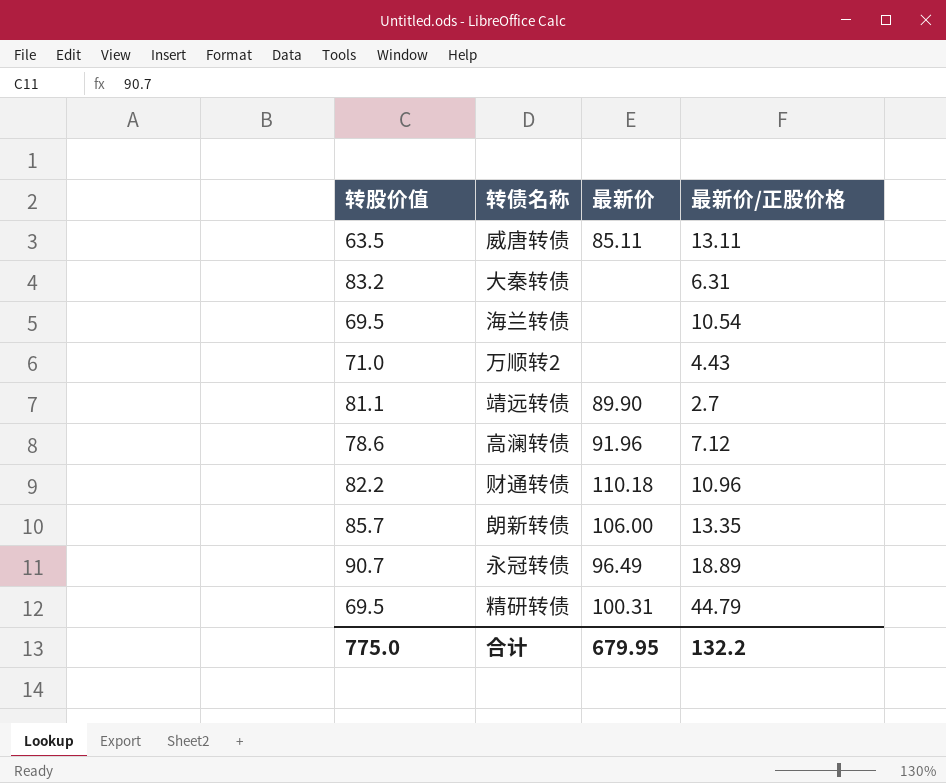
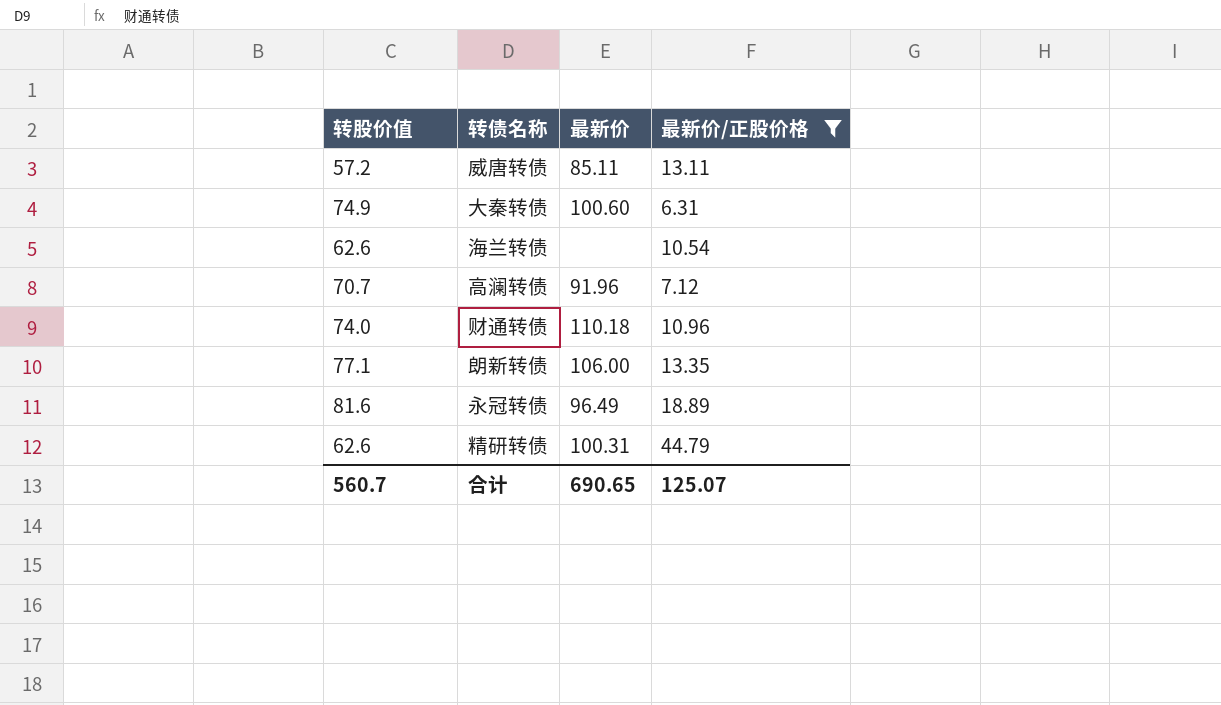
filter: none -> 最新价/正股价格 >= 6.31
威唐转债 | 转股价值: 63.5 -> 57.2
大秦转债 | 转股价值: 83.2 -> 74.9
大秦转债 | 最新价: none -> 100.60
海兰转债 | 转股价值: 69.5 -> 62.6
高澜转债 | 转股价值: 78.6 -> 70.7
财通转债 | 转股价值: 82.2 -> 74.0
朗新转债 | 转股价值: 85.7 -> 77.1
永冠转债 | 转股价值: 90.7 -> 81.6
精研转债 | 转股价值: 69.5 -> 62.6
合计 | 转股价值: 775.0 -> 560.7
合计 | 最新价: 679.95 -> 690.65
合计 | 最新价/正股价格: 132.2 -> 125.07

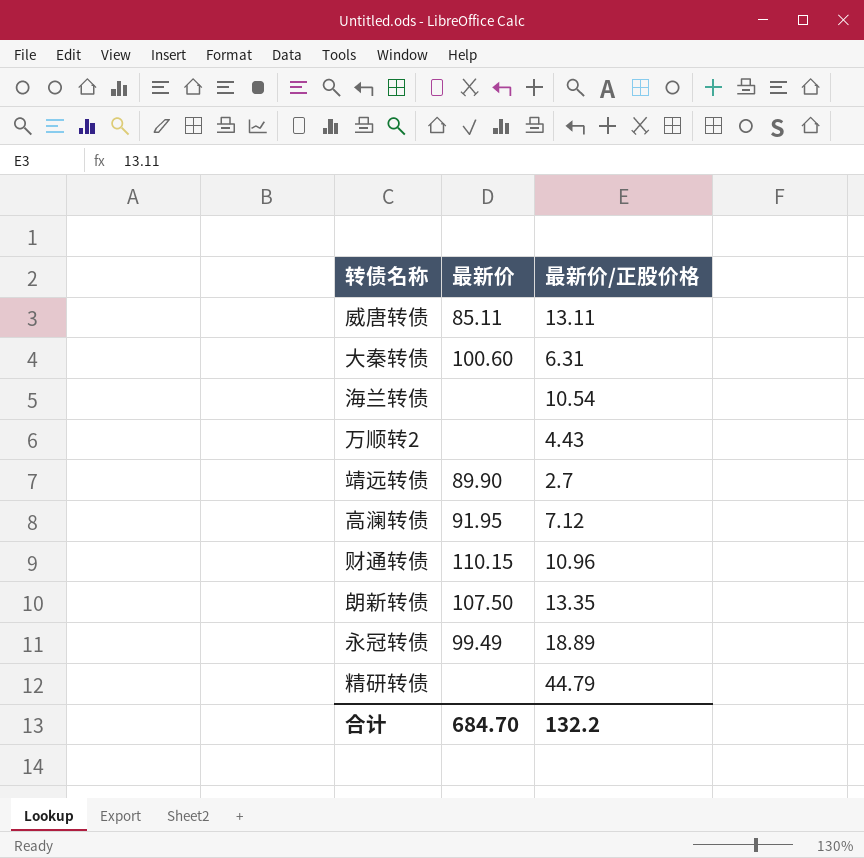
filter: 最新价/正股价格 >= 6.31 -> none
column 转股价值 | position: 1 -> none
高澜转债 | 最新价: 91.96 -> 91.95
财通转债 | 最新价: 110.18 -> 110.15
朗新转债 | 最新价: 106.00 -> 107.50
永冠转债 | 最新价: 96.49 -> 99.49
精研转债 | 最新价: 100.31 -> none
合计 | 最新价: 690.65 -> 684.70
合计 | 最新价/正股价格: 125.07 -> 132.2

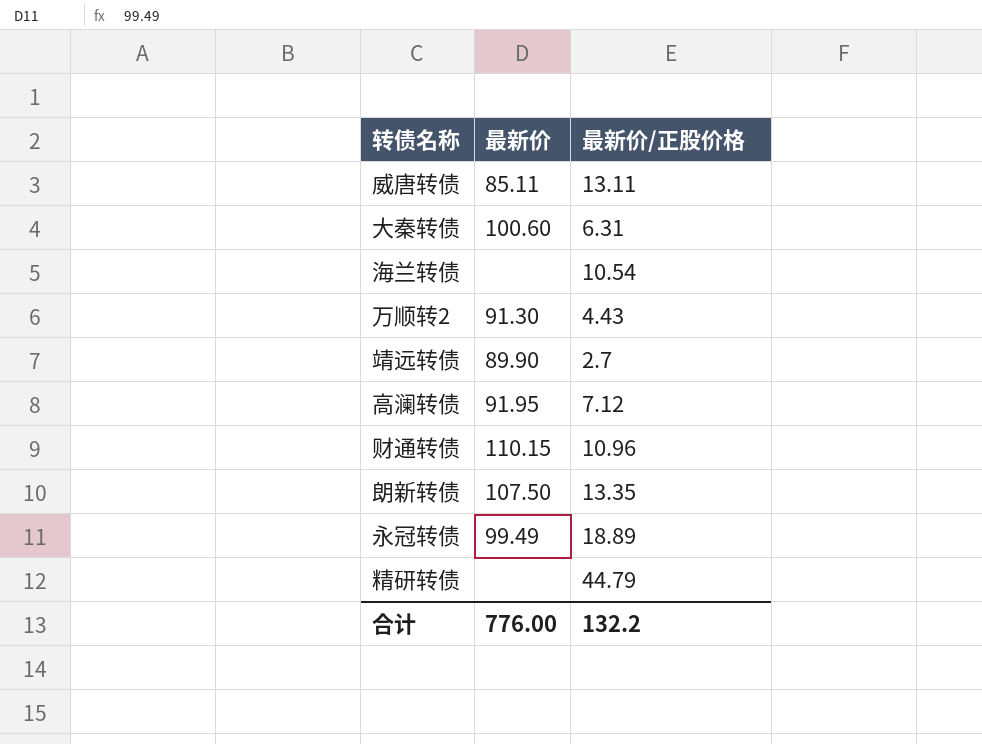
万顺转2 | 最新价: none -> 91.30
合计 | 最新价: 684.70 -> 776.00

